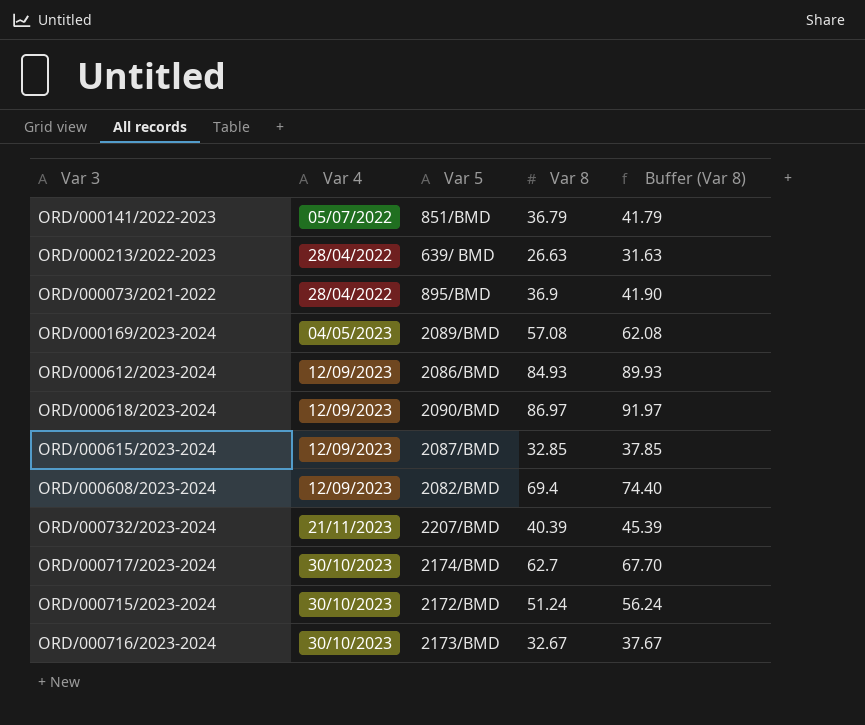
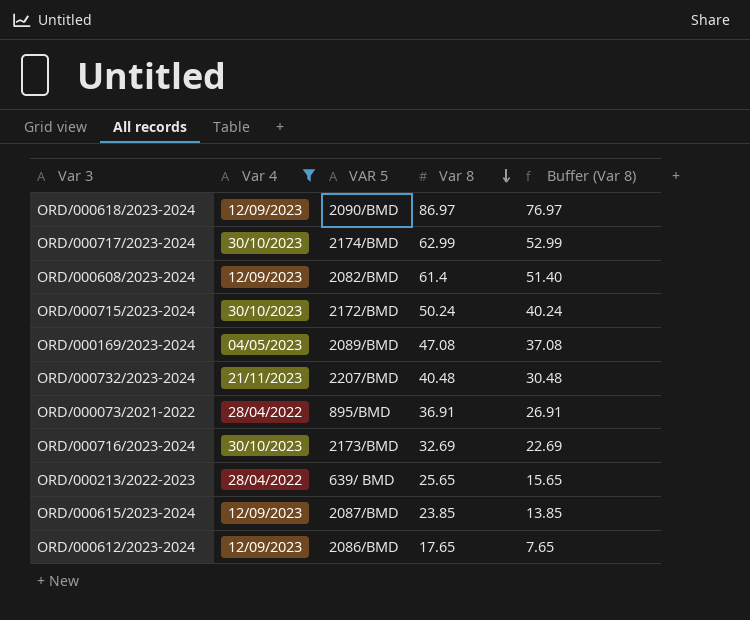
filter: none -> Var 4 != 05/07/2022
row order: none -> Var 8 descending
column name: Var 5 -> VAR 5
column Buffer (Var 8) | formula: [Var 8] + 5 -> [Var 8] - 10
ORD/000717/2023-2024 | Var 8: 62.7 -> 62.99
ORD/000608/2023-2024 | Var 8: 69.4 -> 61.4
ORD/000715/2023-2024 | Var 8: 51.24 -> 50.24
ORD/000169/2023-2024 | Var 8: 57.08 -> 47.08
ORD/000732/2023-2024 | Var 8: 40.39 -> 40.48
ORD/000073/2021-2022 | Var 8: 36.9 -> 36.91
ORD/000716/2023-2024 | Var 8: 32.67 -> 32.69
ORD/000213/2022-2023 | Var 8: 26.63 -> 25.65
ORD/000615/2023-2024 | Var 8: 32.85 -> 23.85
ORD/000612/2023-2024 | Var 8: 84.93 -> 17.65

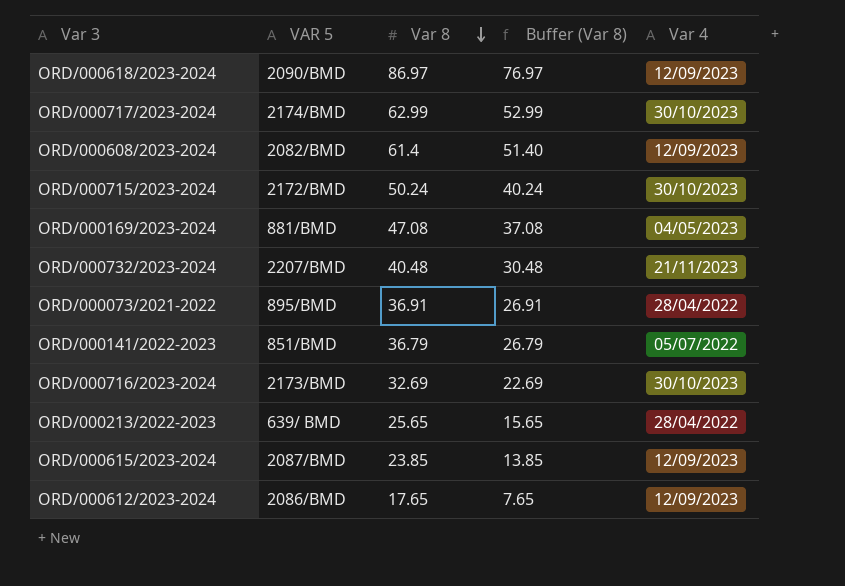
filter: Var 4 != 05/07/2022 -> none
column Var 4 | position: 2 -> 5
ORD/000169/2023-2024 | VAR 5: 2089/BMD -> 881/BMD

